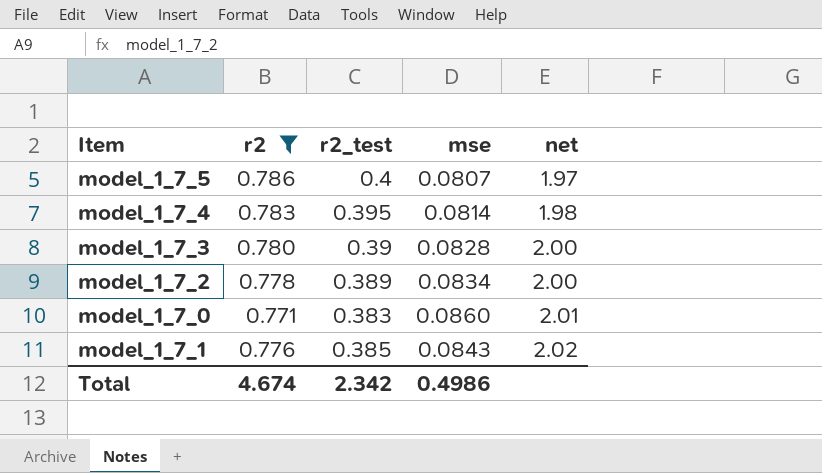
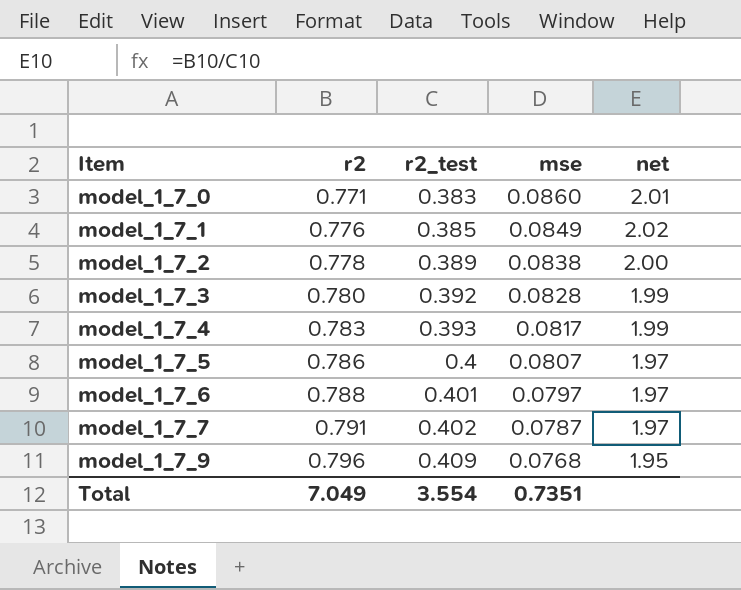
filter: r2 <= 0.786 -> none
row order: net ascending -> Item ascending
model_1_7_1 | mse: 0.0843 -> 0.0849
model_1_7_2 | mse: 0.0834 -> 0.0838
model_1_7_3 | r2_test: 0.39 -> 0.392
model_1_7_3 | net: 2.00 -> 1.99
model_1_7_4 | r2_test: 0.395 -> 0.393
model_1_7_4 | mse: 0.0814 -> 0.0817
model_1_7_4 | net: 1.98 -> 1.99
Total | r2: 4.674 -> 7.049
Total | r2_test: 2.342 -> 3.554
Total | mse: 0.4986 -> 0.7351

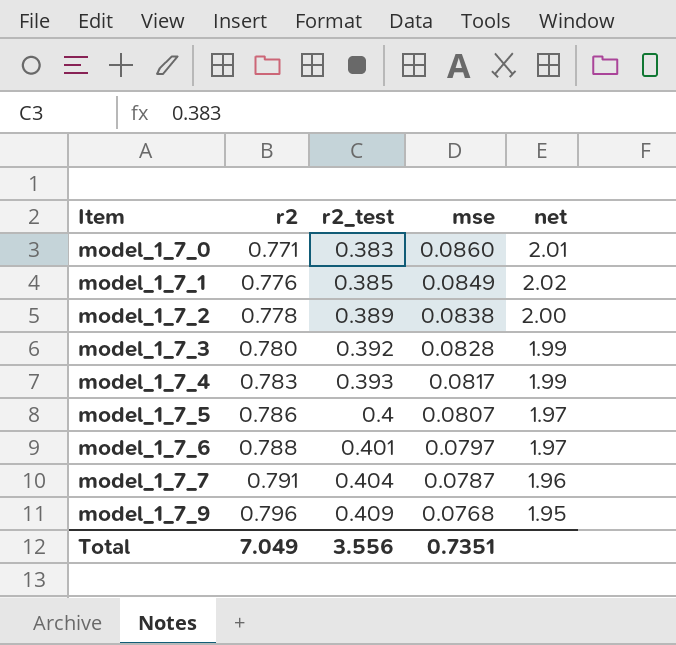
model_1_7_7 | r2_test: 0.402 -> 0.404
model_1_7_7 | net: 1.97 -> 1.96
Total | r2_test: 3.554 -> 3.556

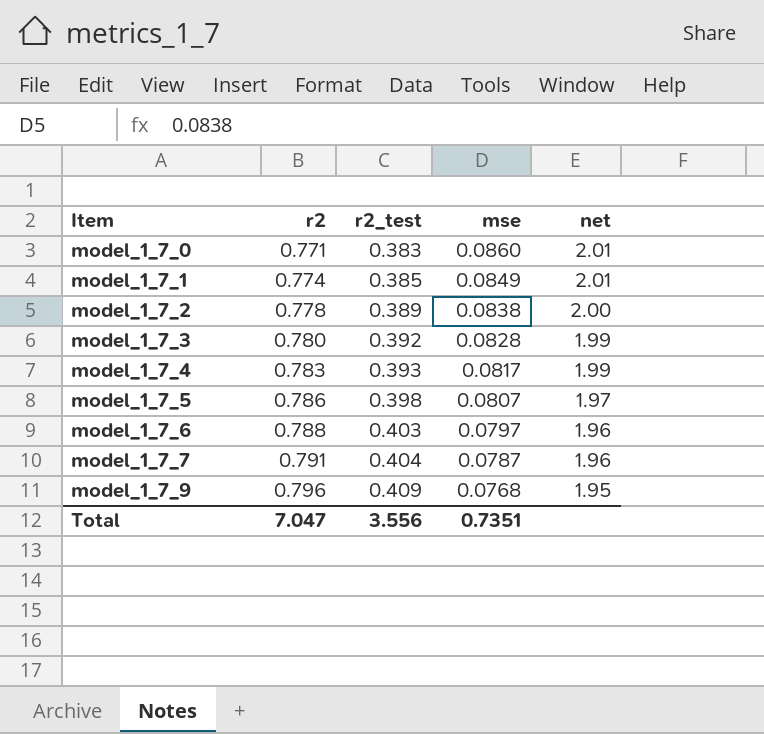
model_1_7_1 | r2: 0.776 -> 0.774
model_1_7_1 | net: 2.02 -> 2.01
model_1_7_5 | r2_test: 0.4 -> 0.398
model_1_7_6 | r2_test: 0.401 -> 0.403
model_1_7_6 | net: 1.97 -> 1.96
Total | r2: 7.049 -> 7.047

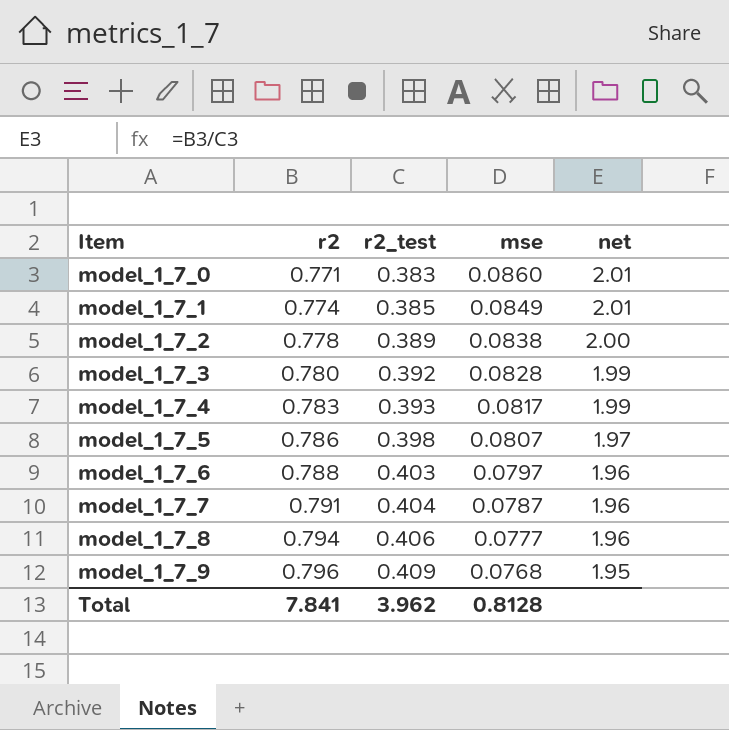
row model_1_7_8: none -> 0.794 | 0.406 | 0.0777 | 1.96
Total | r2: 7.047 -> 7.841
Total | r2_test: 3.556 -> 3.962
Total | mse: 0.7351 -> 0.8128

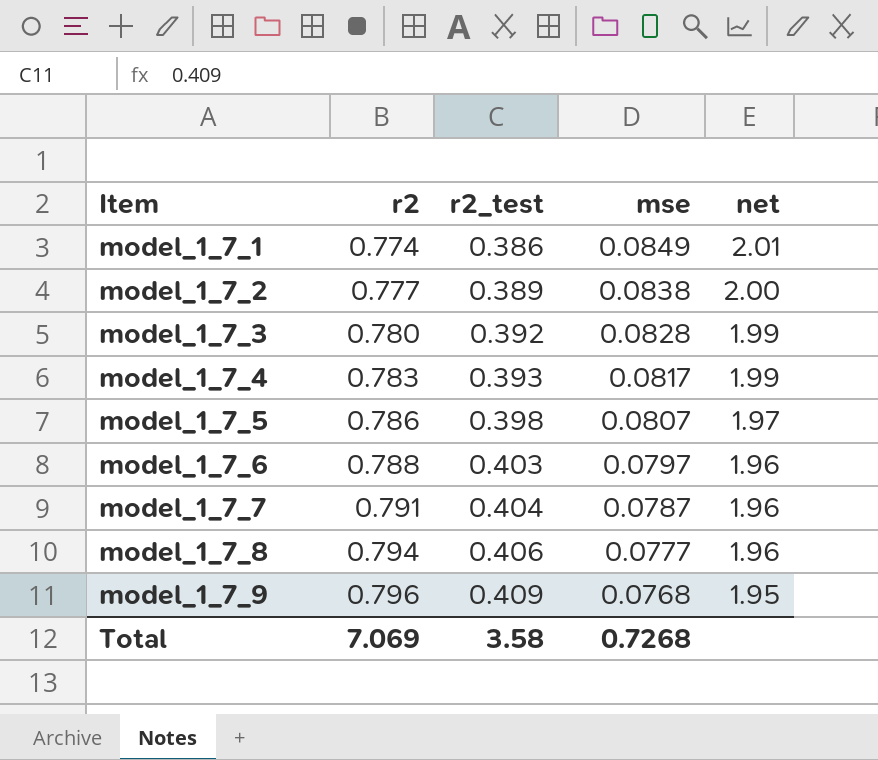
row model_1_7_0: 0.771 | 0.383 | 0.0860 | 2.01 -> none
model_1_7_1 | r2_test: 0.385 -> 0.386
model_1_7_2 | r2: 0.778 -> 0.777
Total | r2: 7.841 -> 7.069
Total | r2_test: 3.962 -> 3.58
Total | mse: 0.8128 -> 0.7268

